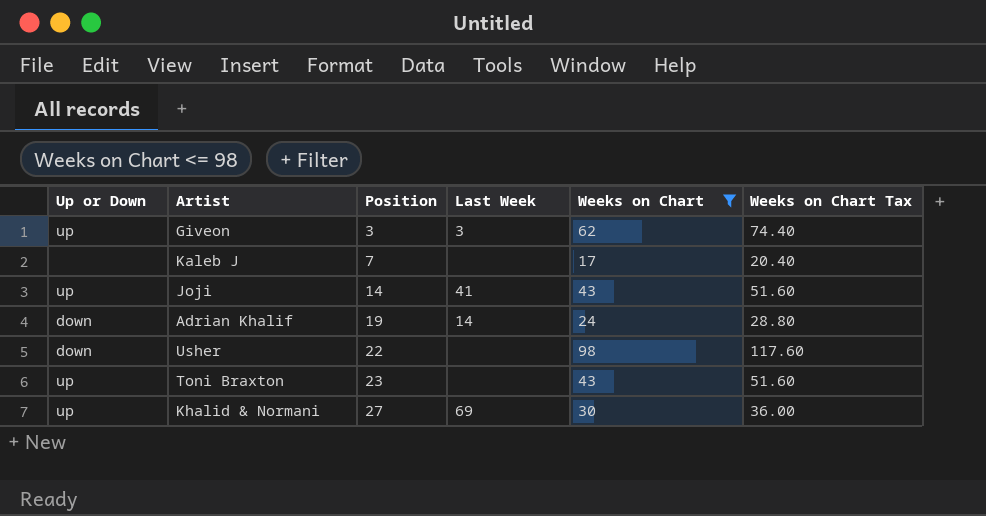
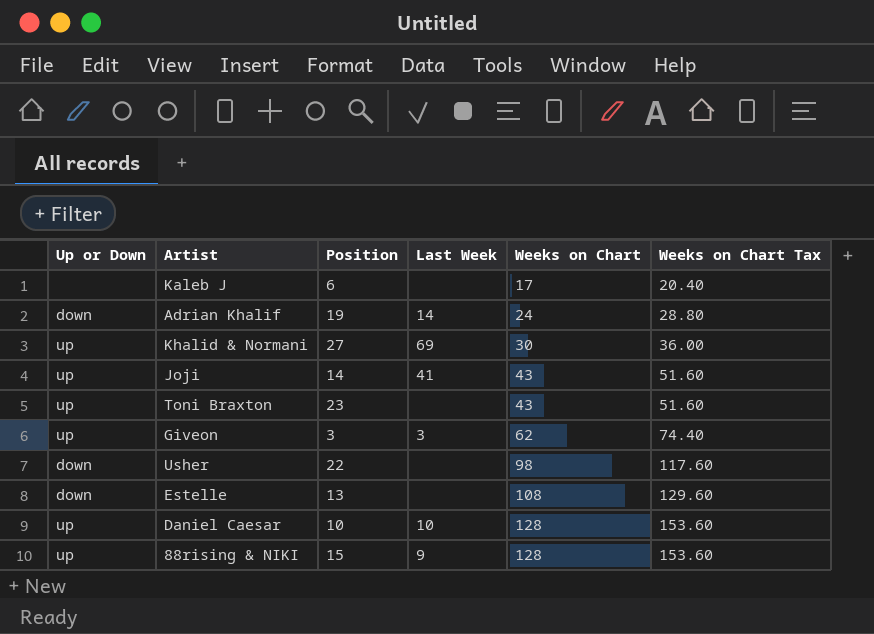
filter: Weeks on Chart <= 98 -> none
row order: Position ascending -> Weeks on Chart ascending
Kaleb J | Position: 7 -> 6

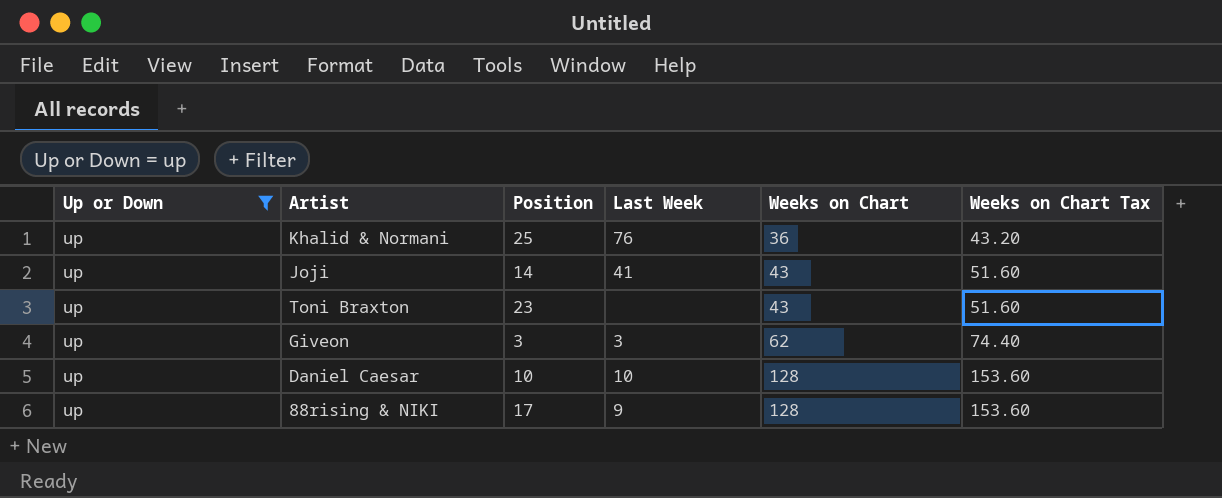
filter: none -> Up or Down = up
Khalid & Normani | Position: 27 -> 25
Khalid & Normani | Last Week: 69 -> 76
Khalid & Normani | Weeks on Chart: 30 -> 36
Khalid & Normani | Weeks on Chart Tax: 36.00 -> 43.20
88rising & NIKI | Position: 15 -> 17

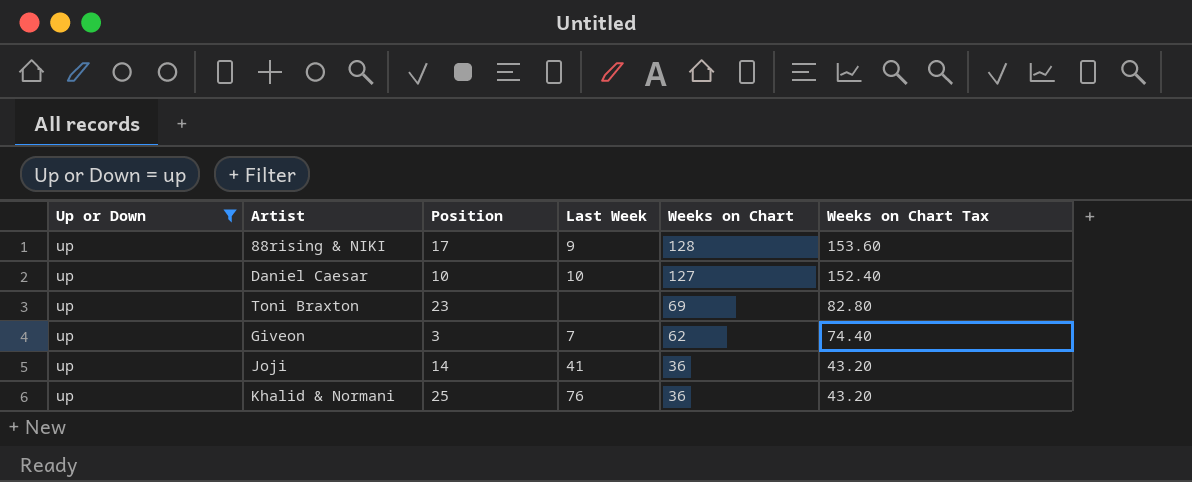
row order: Weeks on Chart ascending -> Weeks on Chart descending
Daniel Caesar | Weeks on Chart: 128 -> 127
Daniel Caesar | Weeks on Chart Tax: 153.60 -> 152.40
Toni Braxton | Weeks on Chart: 43 -> 69
Toni Braxton | Weeks on Chart Tax: 51.60 -> 82.80
Giveon | Last Week: 3 -> 7
Joji | Weeks on Chart: 43 -> 36
Joji | Weeks on Chart Tax: 51.60 -> 43.20

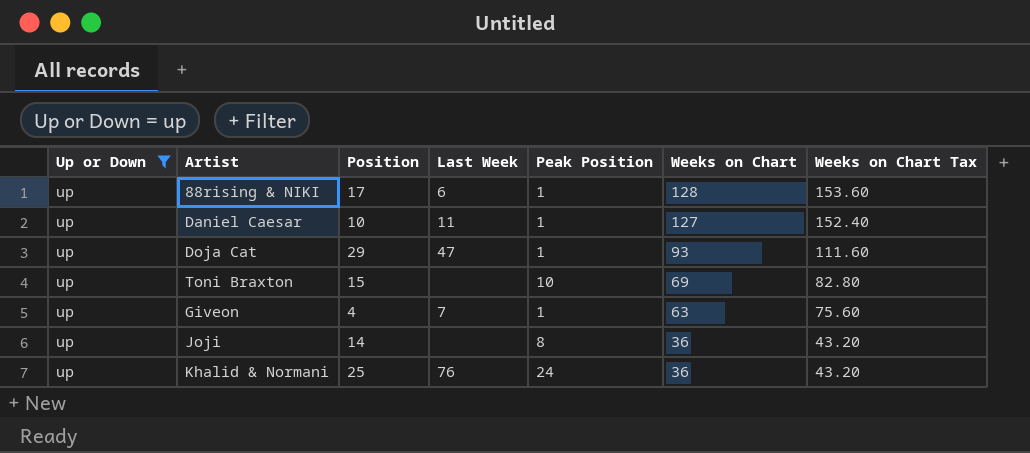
column Peak Position | position: none -> 5
88rising & NIKI | Last Week: 9 -> 6
Daniel Caesar | Last Week: 10 -> 11
row Doja Cat: none -> up | 29 | 47 | 1 | 93 | 111.60
Toni Braxton | Position: 23 -> 15
Giveon | Position: 3 -> 4
Giveon | Weeks on Chart: 62 -> 63
Giveon | Weeks on Chart Tax: 74.40 -> 75.60
Joji | Last Week: 41 -> none

